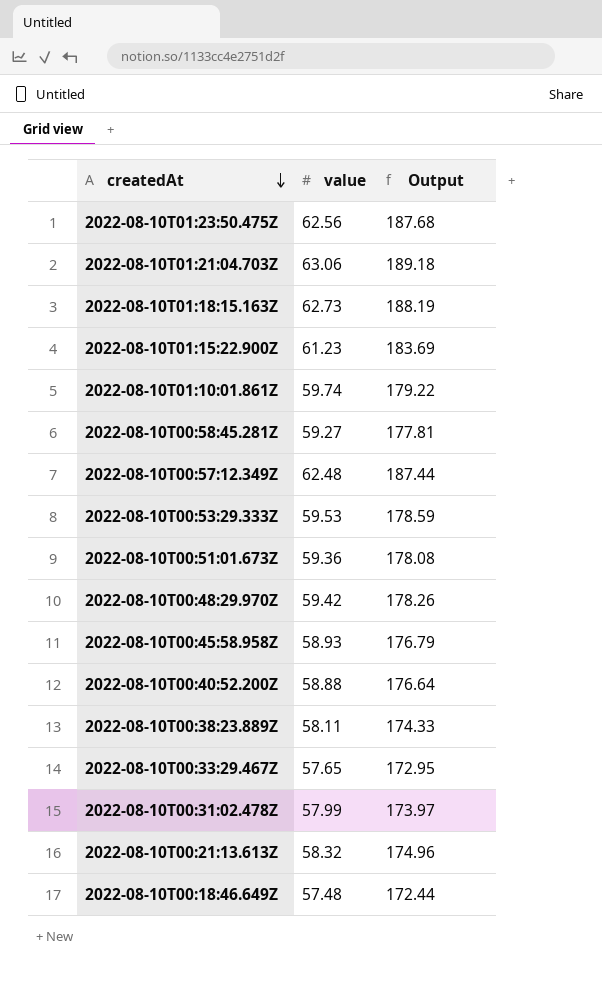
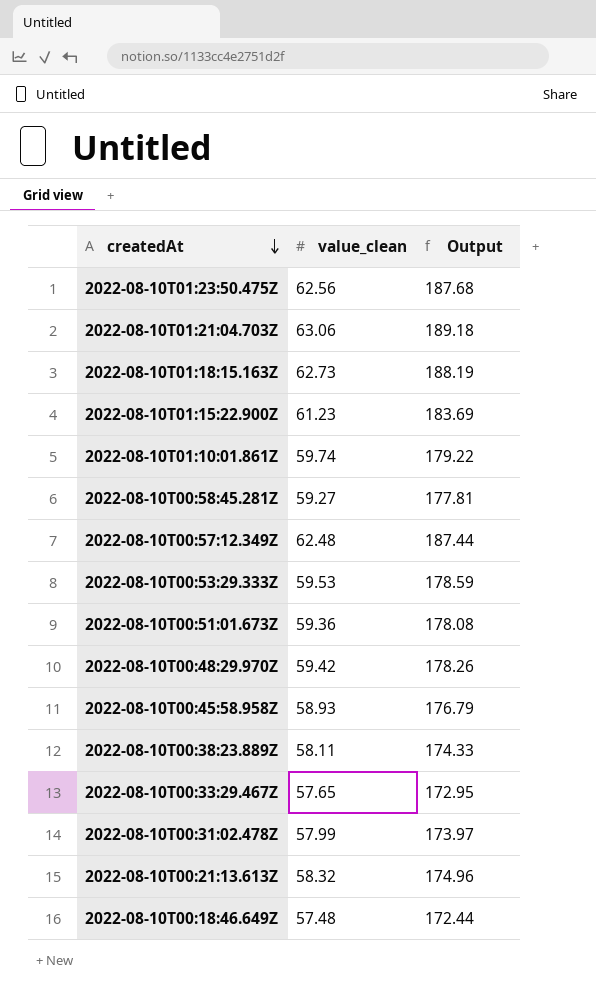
column name: value -> value_clean
row 2022-08-10T00:40:52.200Z: 58.88 | 176.64 -> none

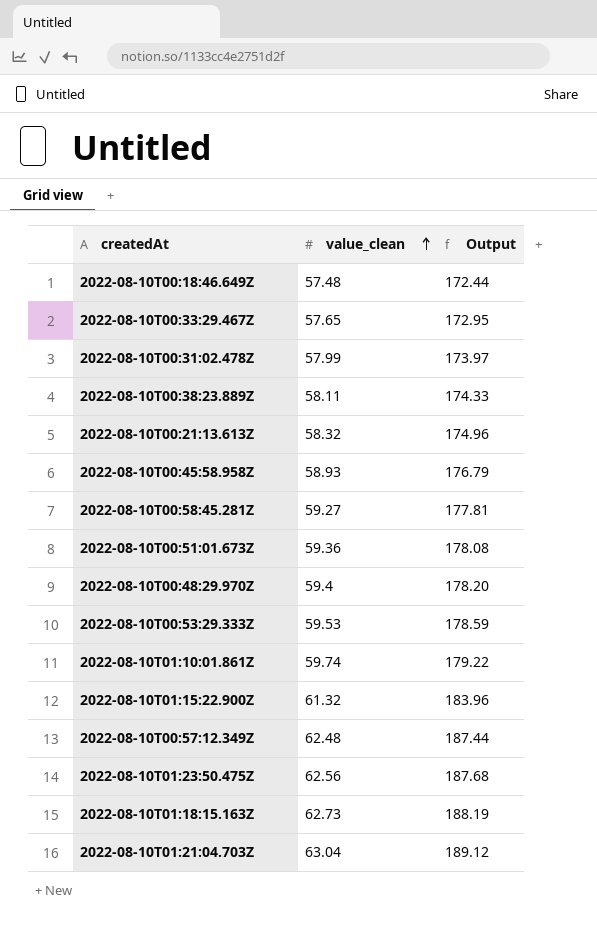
row order: createdAt descending -> value_clean ascending
2022-08-10T00:48:29.970Z | value_clean: 59.42 -> 59.4
2022-08-10T00:48:29.970Z | Output: 178.26 -> 178.20
2022-08-10T01:15:22.900Z | value_clean: 61.23 -> 61.32
2022-08-10T01:15:22.900Z | Output: 183.69 -> 183.96
2022-08-10T01:21:04.703Z | value_clean: 63.06 -> 63.04
2022-08-10T01:21:04.703Z | Output: 189.18 -> 189.12

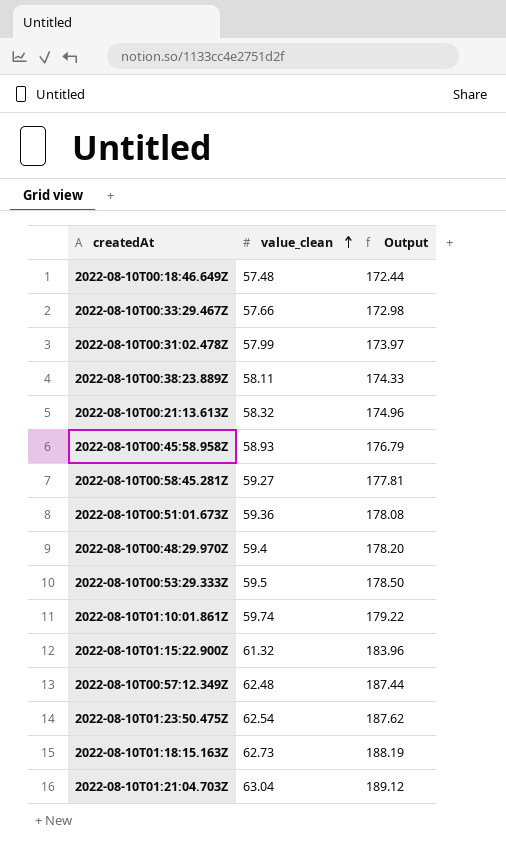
2022-08-10T00:33:29.467Z | value_clean: 57.65 -> 57.66
2022-08-10T00:33:29.467Z | Output: 172.95 -> 172.98
2022-08-10T00:53:29.333Z | value_clean: 59.53 -> 59.5
2022-08-10T00:53:29.333Z | Output: 178.59 -> 178.50
2022-08-10T01:23:50.475Z | value_clean: 62.56 -> 62.54
2022-08-10T01:23:50.475Z | Output: 187.68 -> 187.62

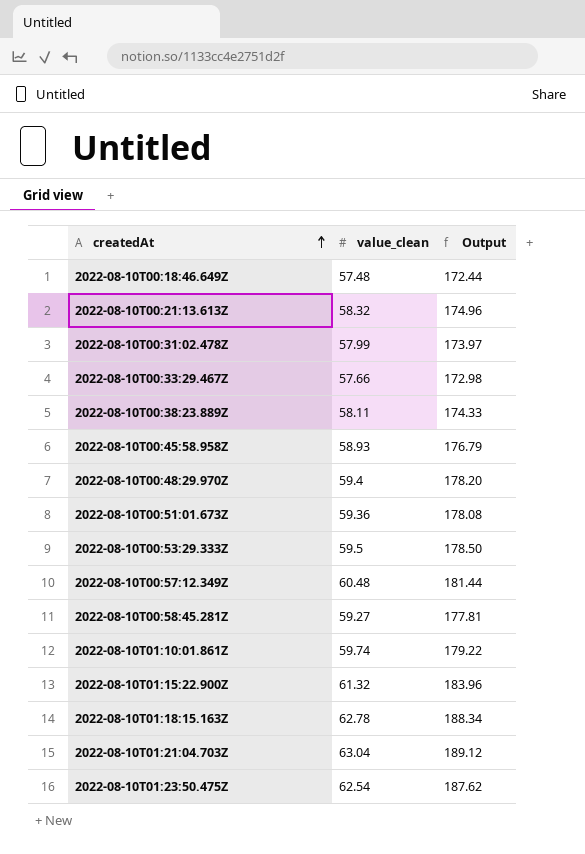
row order: value_clean ascending -> createdAt ascending
2022-08-10T00:57:12.349Z | value_clean: 62.48 -> 60.48
2022-08-10T00:57:12.349Z | Output: 187.44 -> 181.44
2022-08-10T01:18:15.163Z | value_clean: 62.73 -> 62.78
2022-08-10T01:18:15.163Z | Output: 188.19 -> 188.34

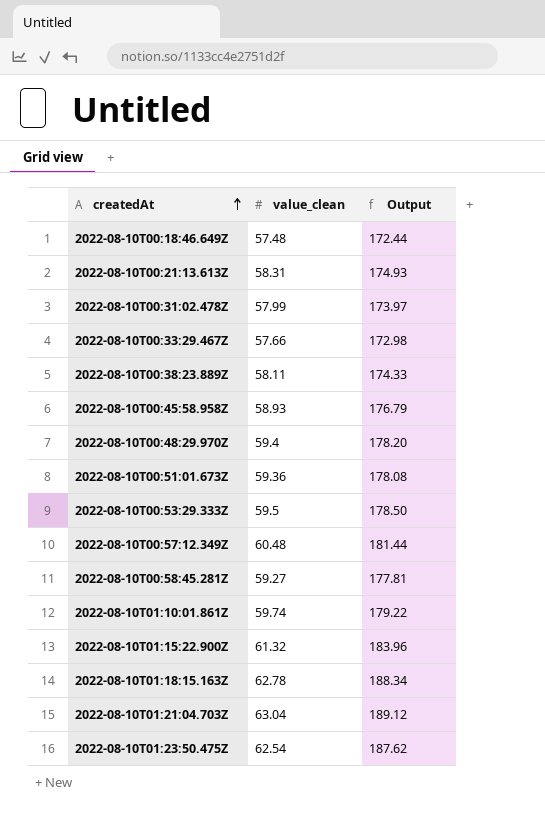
2022-08-10T00:21:13.613Z | value_clean: 58.32 -> 58.31
2022-08-10T00:21:13.613Z | Output: 174.96 -> 174.93

